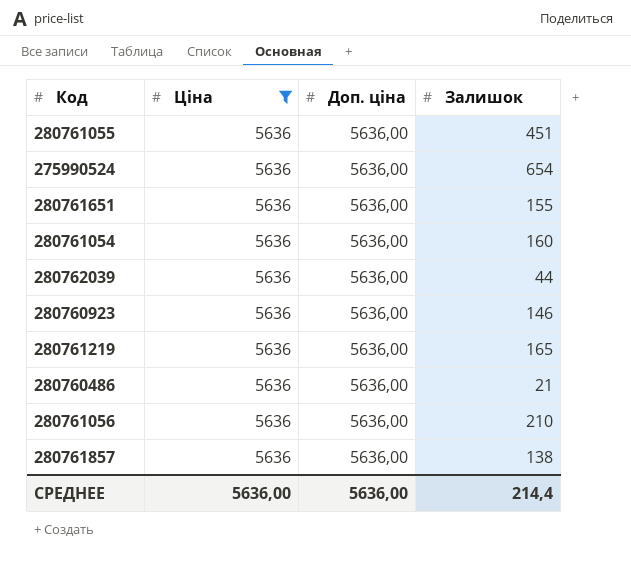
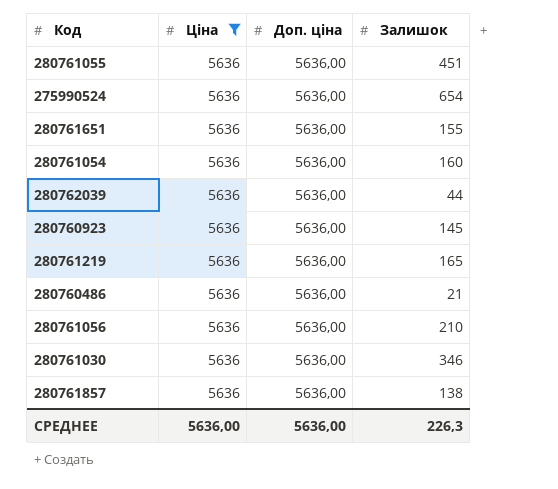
280760923 | Залишок: 146 -> 145
row 280761030: none -> 5636 | 5636,00 | 346
СРЕДНЕЕ | Залишок: 214,4 -> 226,3

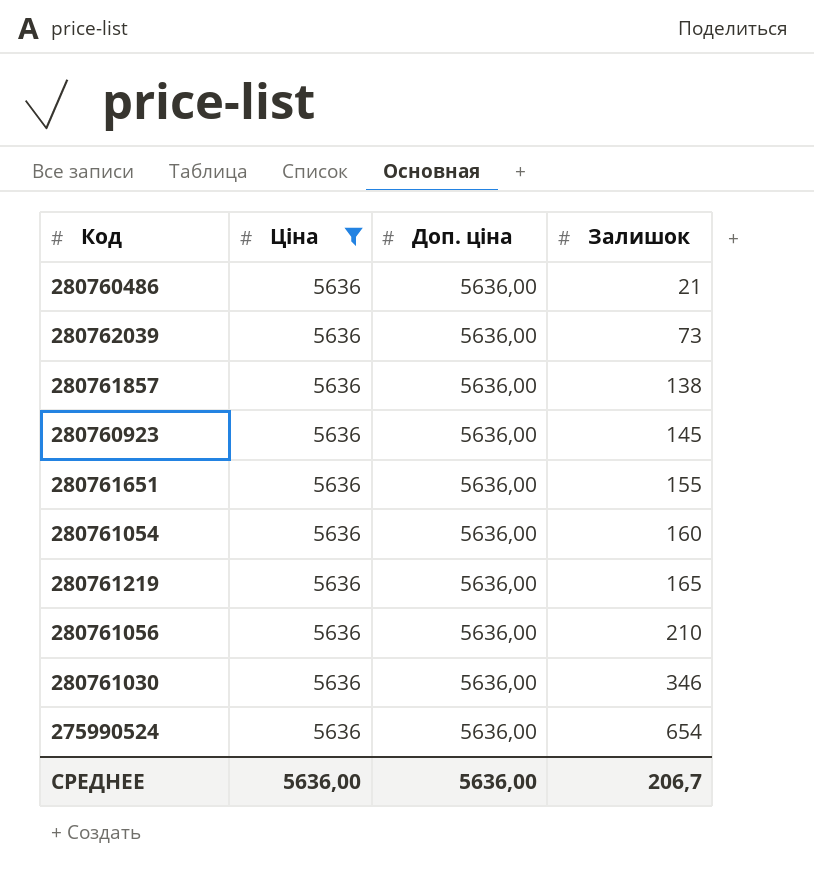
row order: none -> Залишок ascending
row 280761055: 5636 | 5636,00 | 451 -> none
280762039 | Залишок: 44 -> 73
СРЕДНЕЕ | Залишок: 226,3 -> 206,7

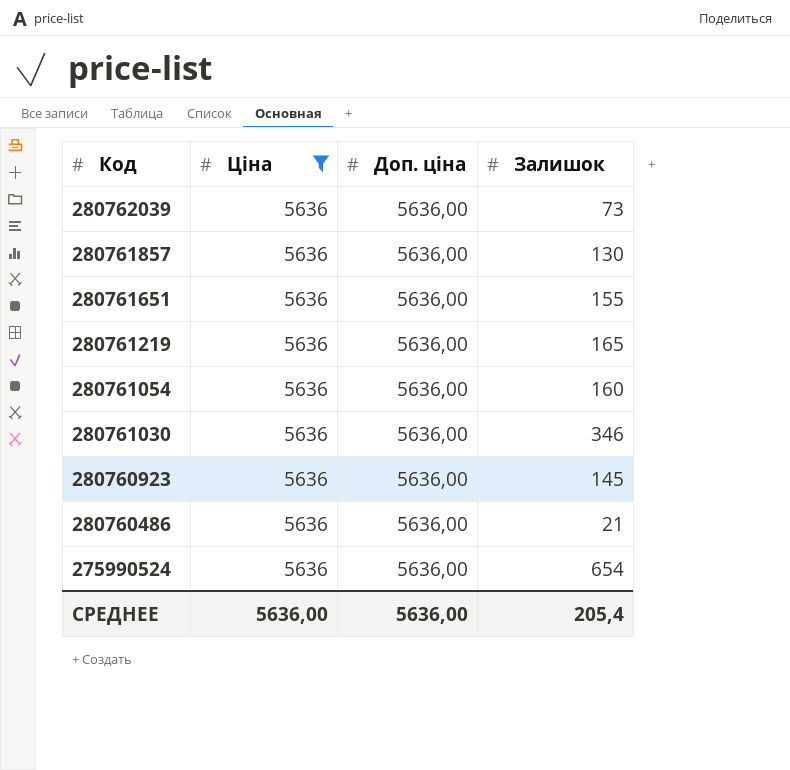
row order: Залишок ascending -> Код descending
row 280761056: 5636 | 5636,00 | 210 -> none
280761857 | Залишок: 138 -> 130
СРЕДНЕЕ | Залишок: 206,7 -> 205,4

